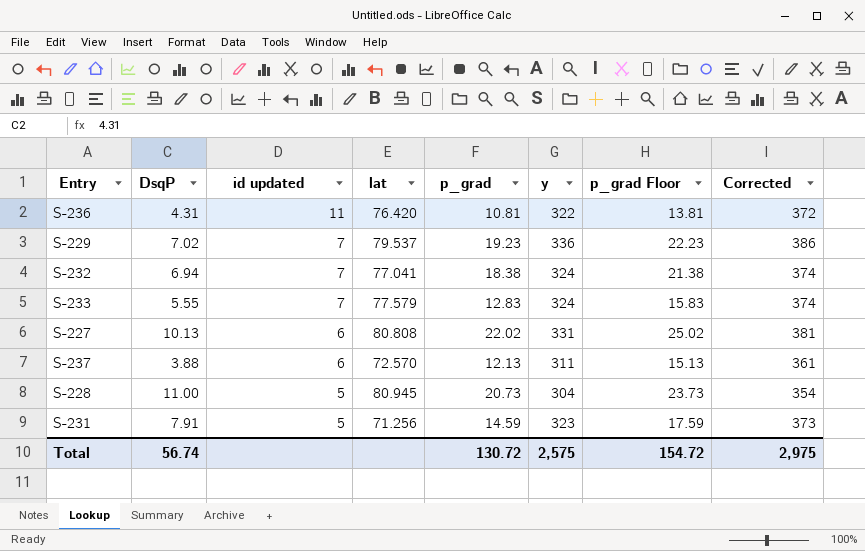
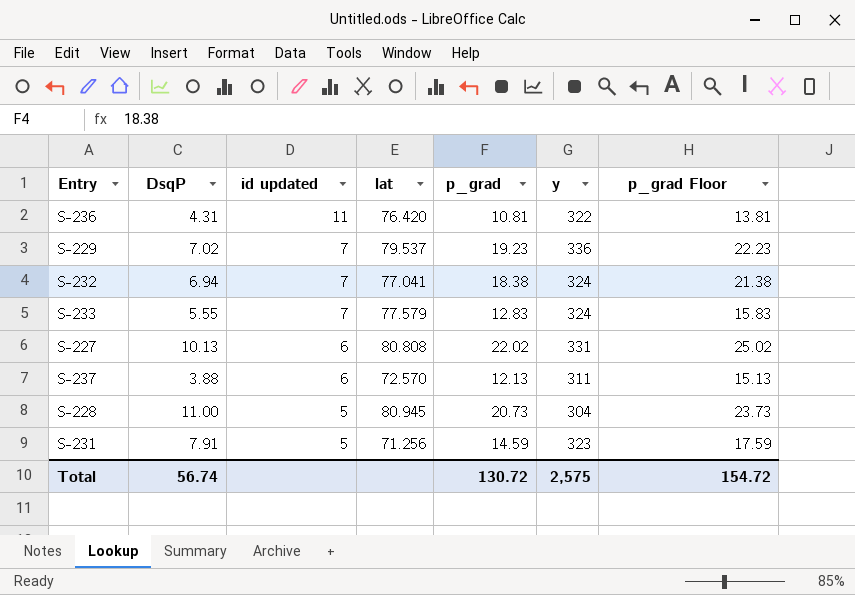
column Corrected | formula: [y] + 50 -> none

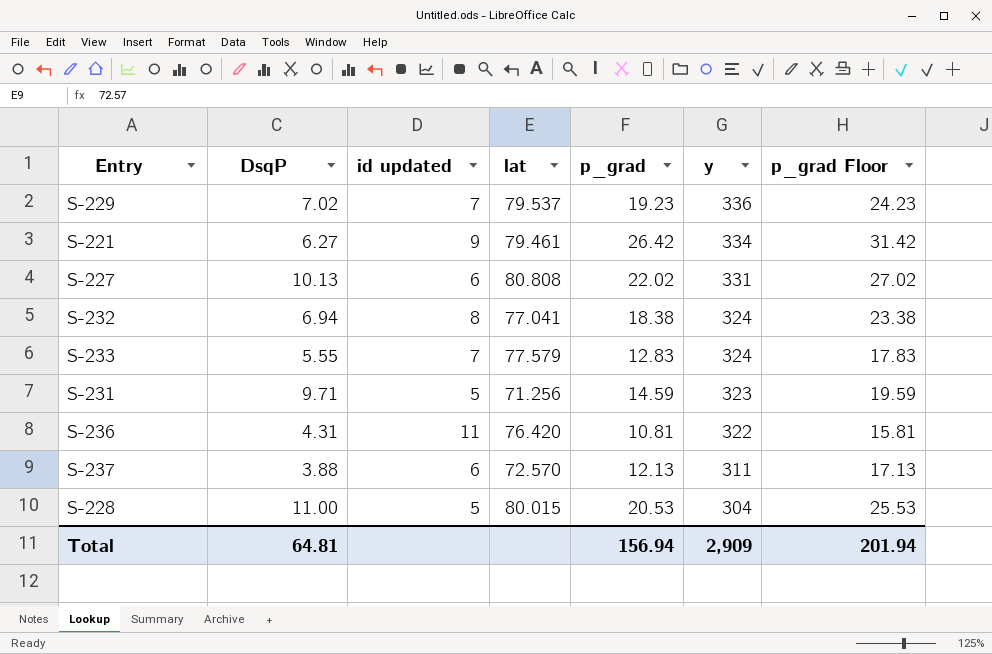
row order: id updated descending -> y descending
column p_grad Floor | formula: [p_grad] + 3 -> [p_grad] + 5
row S-221: none -> 6.27 | 9 | 79.461 | 26.42 | 334 | 31.42
S-232 | id updated: 7 -> 8
S-231 | DsqP: 7.91 -> 9.71
S-228 | lat: 80.945 -> 80.015
S-228 | p_grad: 20.73 -> 20.53
Total | DsqP: 56.74 -> 64.81
Total | p_grad: 130.72 -> 156.94
Total | y: 2,575 -> 2,909
Total | p_grad Floor: 154.72 -> 201.94

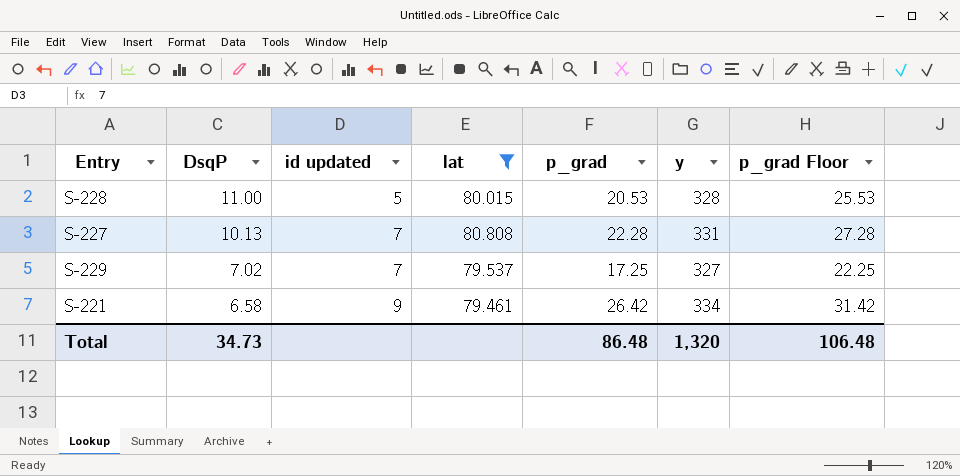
filter: none -> lat >= 79.461
row order: y descending -> DsqP descending
S-228 | y: 304 -> 328
S-227 | id updated: 6 -> 7
S-227 | p_grad: 22.02 -> 22.28
S-227 | p_grad Floor: 27.02 -> 27.28
S-229 | p_grad: 19.23 -> 17.25
S-229 | y: 336 -> 327
S-229 | p_grad Floor: 24.23 -> 22.25
S-221 | DsqP: 6.27 -> 6.58
Total | DsqP: 64.81 -> 34.73
Total | p_grad: 156.94 -> 86.48
Total | y: 2,909 -> 1,320
Total | p_grad Floor: 201.94 -> 106.48

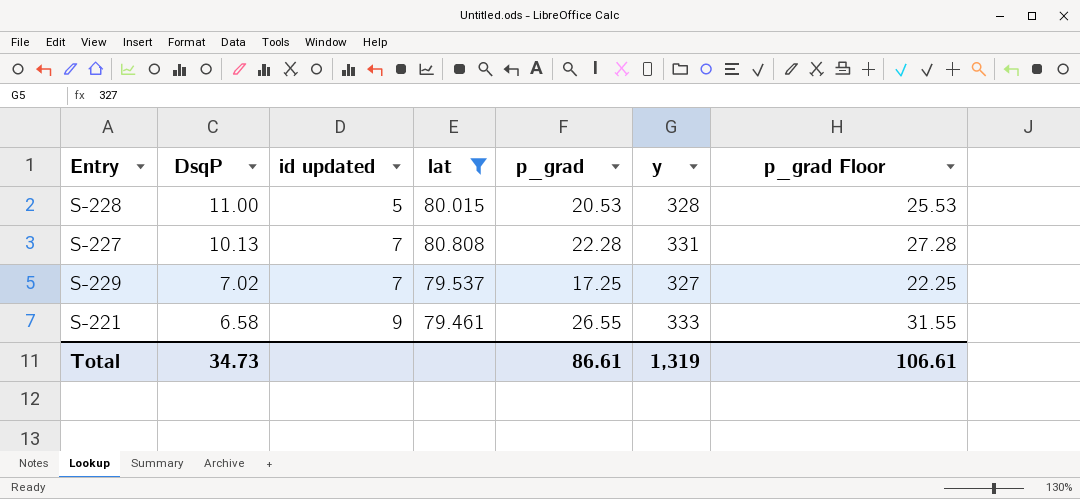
S-221 | p_grad: 26.42 -> 26.55
S-221 | y: 334 -> 333
S-221 | p_grad Floor: 31.42 -> 31.55
Total | p_grad: 86.48 -> 86.61
Total | y: 1,320 -> 1,319
Total | p_grad Floor: 106.48 -> 106.61

